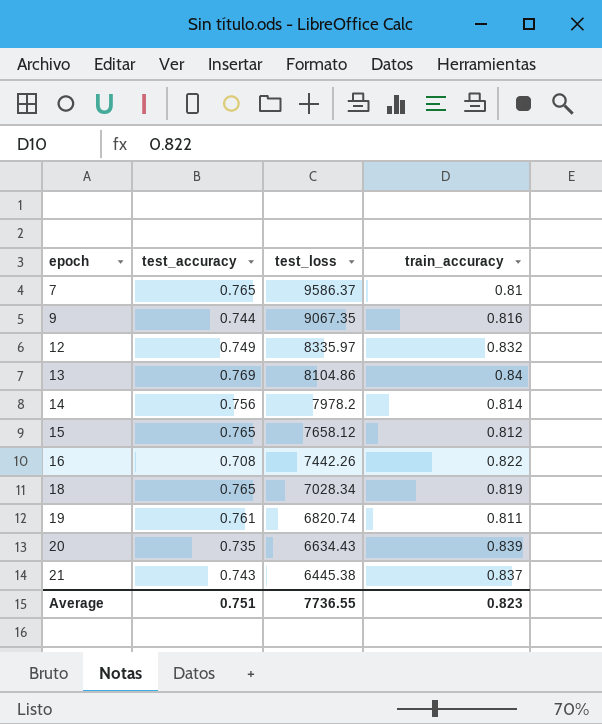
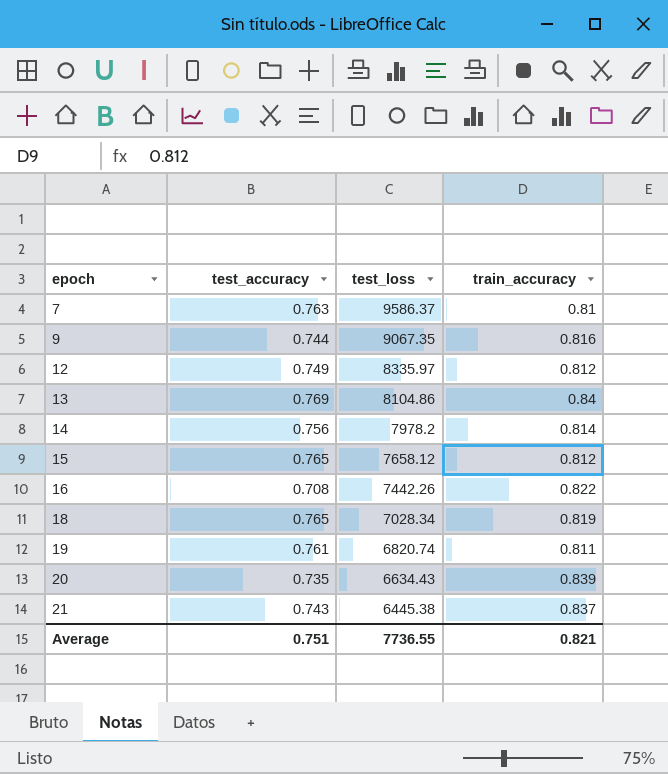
7 | test_accuracy: 0.765 -> 0.763
12 | train_accuracy: 0.832 -> 0.812
Average | train_accuracy: 0.823 -> 0.821

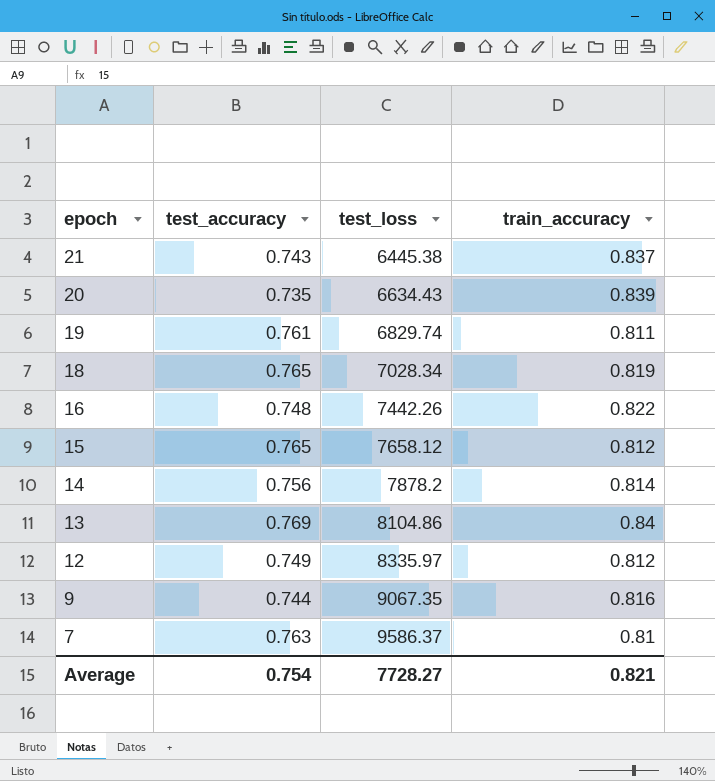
row order: epoch ascending -> epoch descending
19 | test_loss: 6820.74 -> 6829.74
16 | test_accuracy: 0.708 -> 0.748
14 | test_loss: 7978.2 -> 7878.2
Average | test_accuracy: 0.751 -> 0.754
Average | test_loss: 7736.55 -> 7728.27

